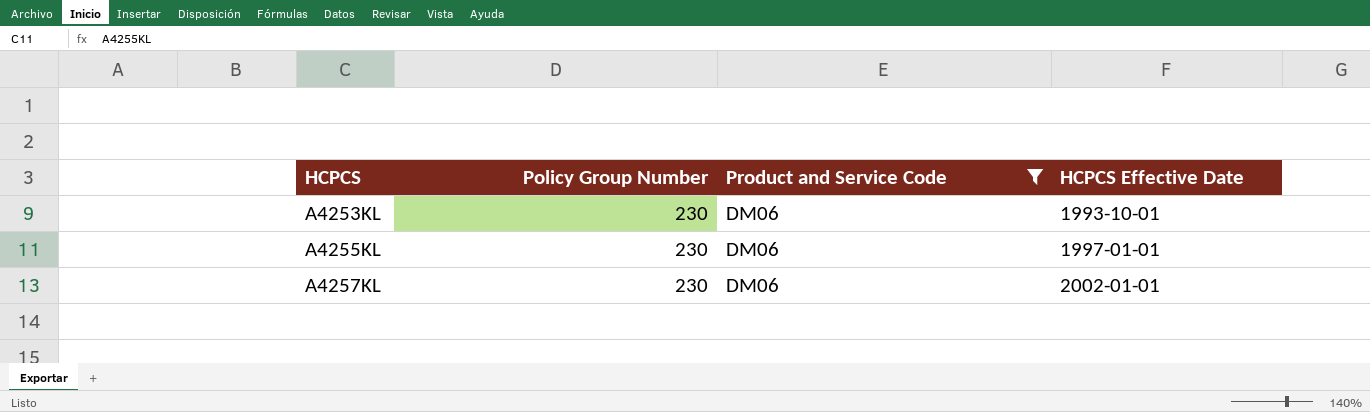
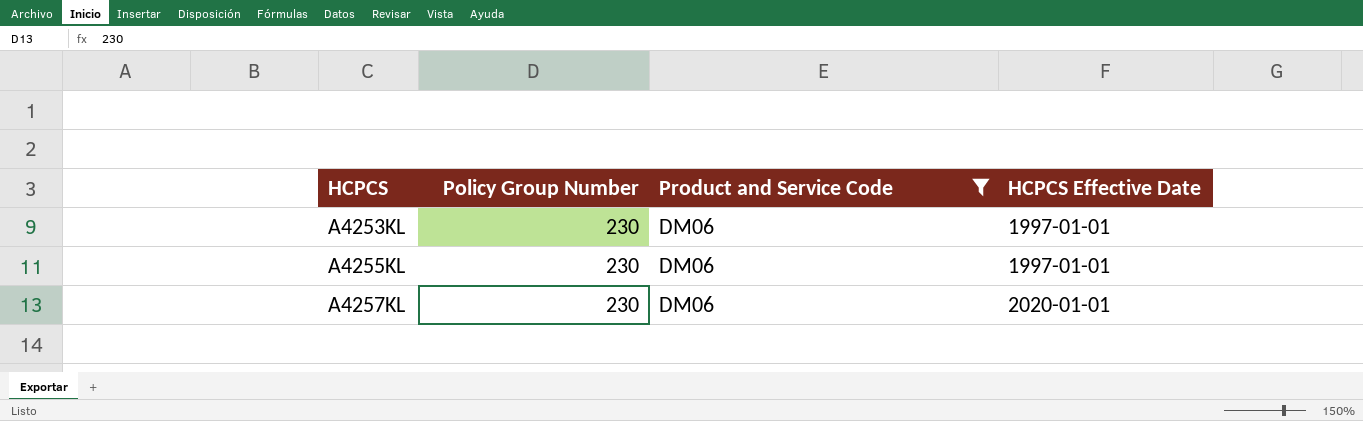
A4253KL | HCPCS Effective Date: 1993-10-01 -> 1997-01-01
A4257KL | HCPCS Effective Date: 2002-01-01 -> 2020-01-01

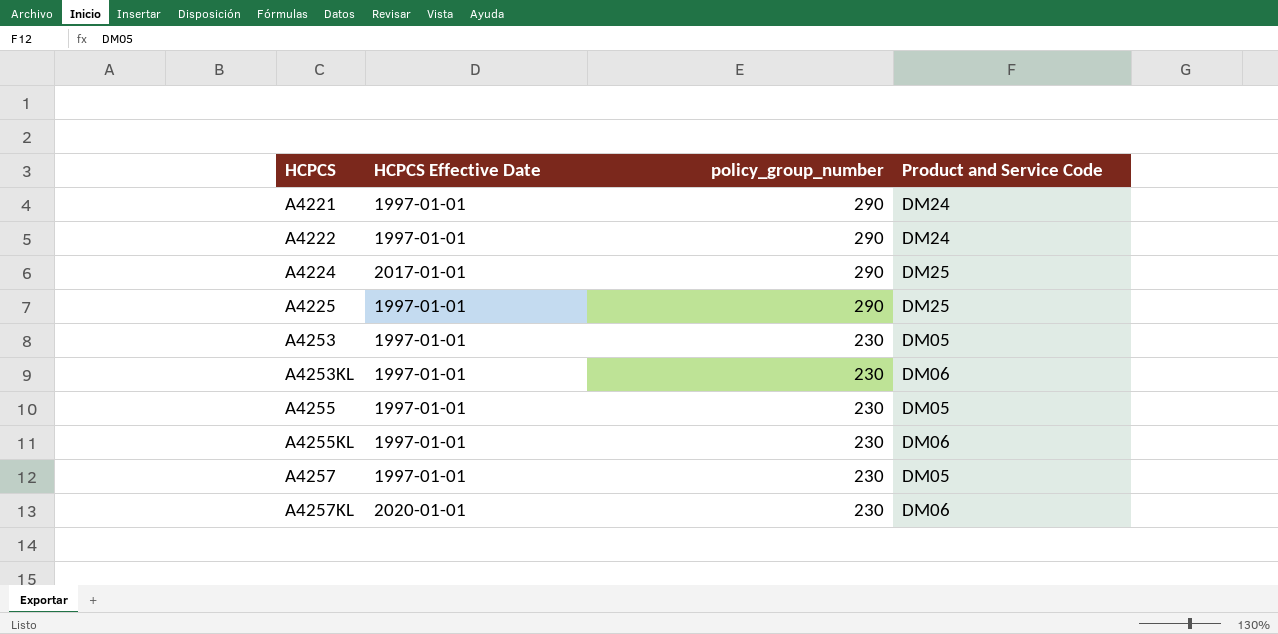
filter: Product and Service Code = DM06 -> none
column HCPCS Effective Date | position: 4 -> 2
column name: Policy Group Number -> policy_group_number

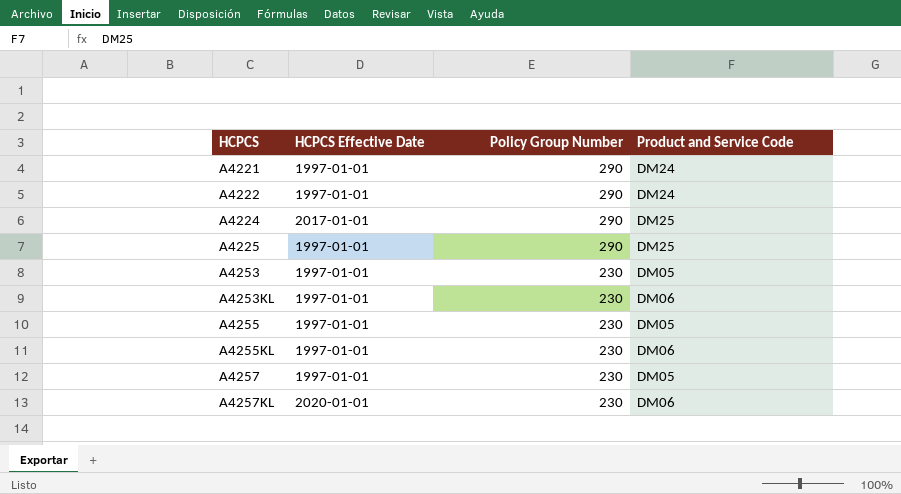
column name: policy_group_number -> Policy Group Number

